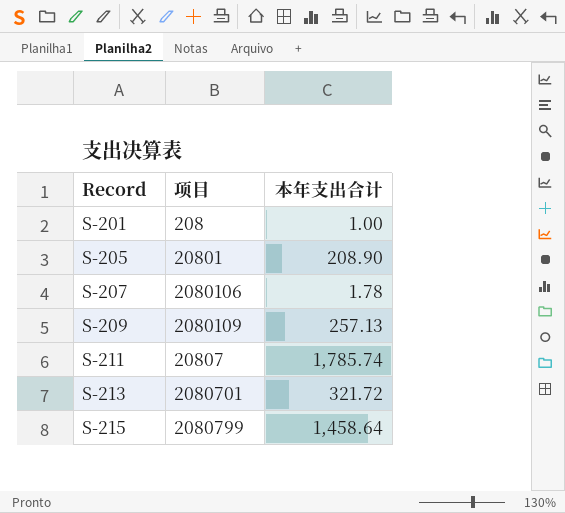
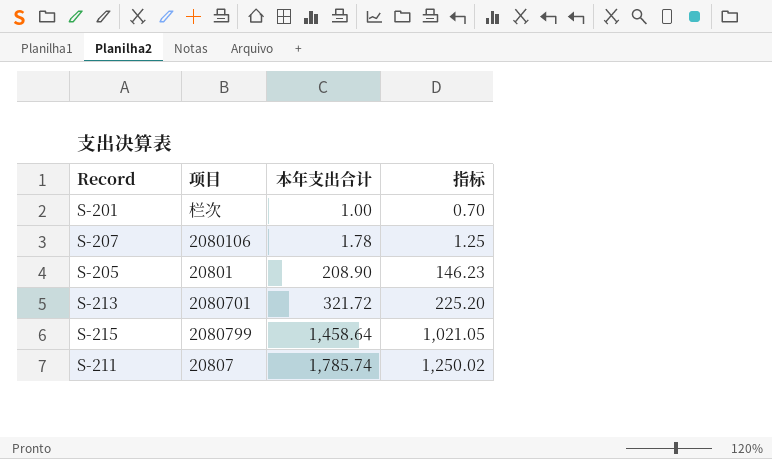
row order: Record ascending -> 本年支出合计 ascending
column 指标 | formula: none -> [本年支出合计] * 0.7
row S-209: 2080109 | 257.13 -> none
S-201 | 项目: 208 -> 栏次

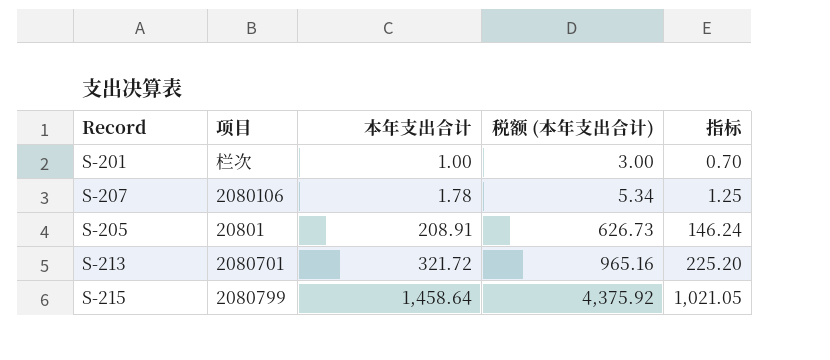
column 税额 (本年支出合计) | formula: none -> [本年支出合计] * 3
row S-211: 20807 | 1,785.74 | 1,250.02 -> none
S-205 | 本年支出合计: 208.90 -> 208.91
S-205 | 指标: 146.23 -> 146.24

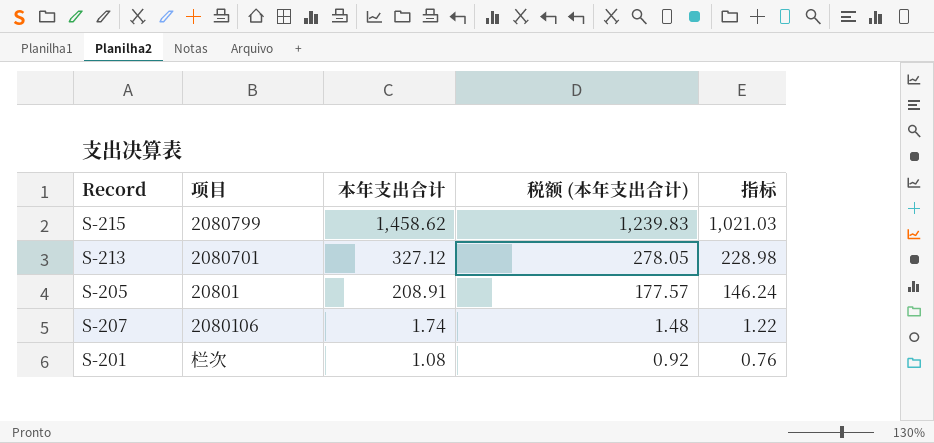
row order: 本年支出合计 ascending -> 本年支出合计 descending
column 税额 (本年支出合计) | formula: [本年支出合计] * 3 -> [本年支出合计] * 0.85
S-215 | 本年支出合计: 1,458.64 -> 1,458.62
S-215 | 指标: 1,021.05 -> 1,021.03
S-213 | 本年支出合计: 321.72 -> 327.12
S-213 | 指标: 225.20 -> 228.98
S-207 | 本年支出合计: 1.78 -> 1.74
S-207 | 指标: 1.25 -> 1.22
S-201 | 本年支出合计: 1.00 -> 1.08
S-201 | 指标: 0.70 -> 0.76

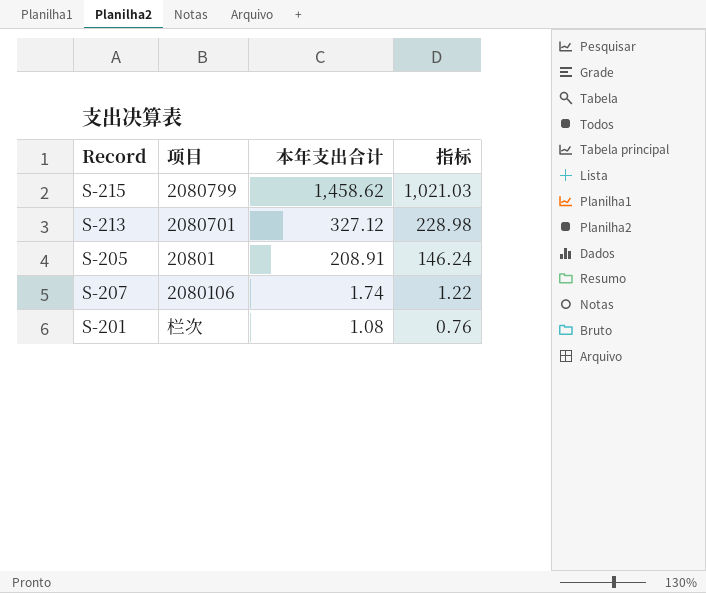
column 税额 (本年支出合计) | formula: [本年支出合计] * 0.85 -> none

